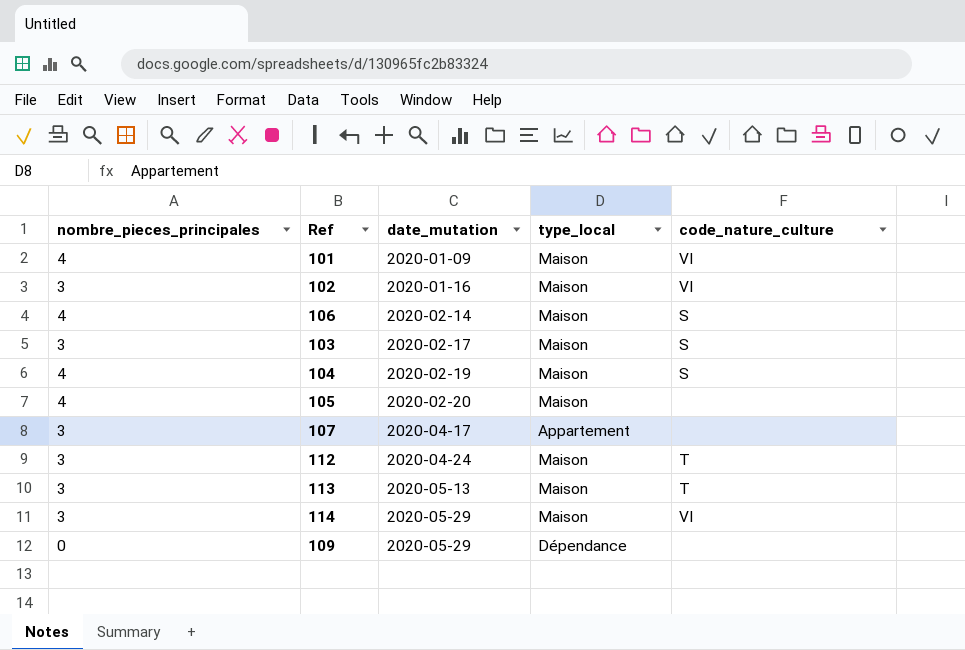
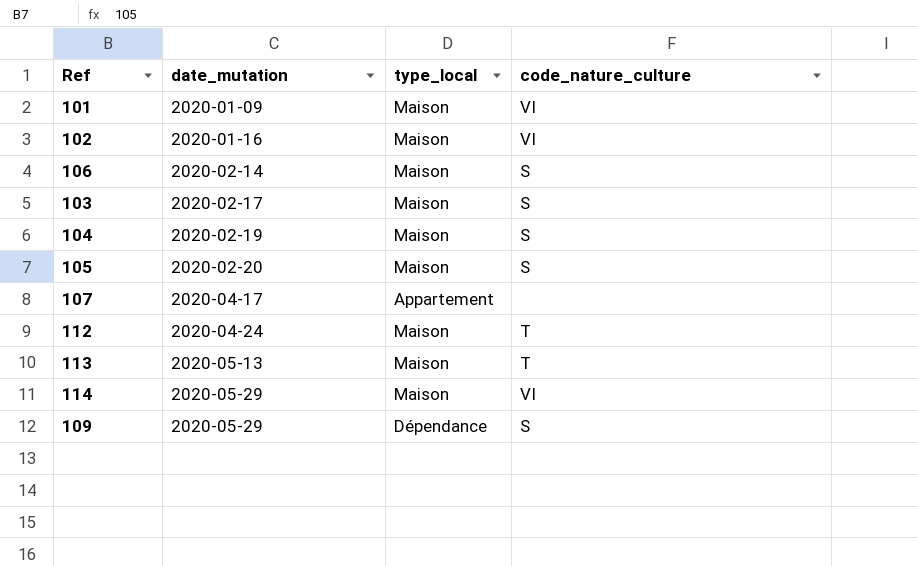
column nombre_pieces_principales | position: 1 -> none
105 | code_nature_culture: none -> S
109 | code_nature_culture: none -> S

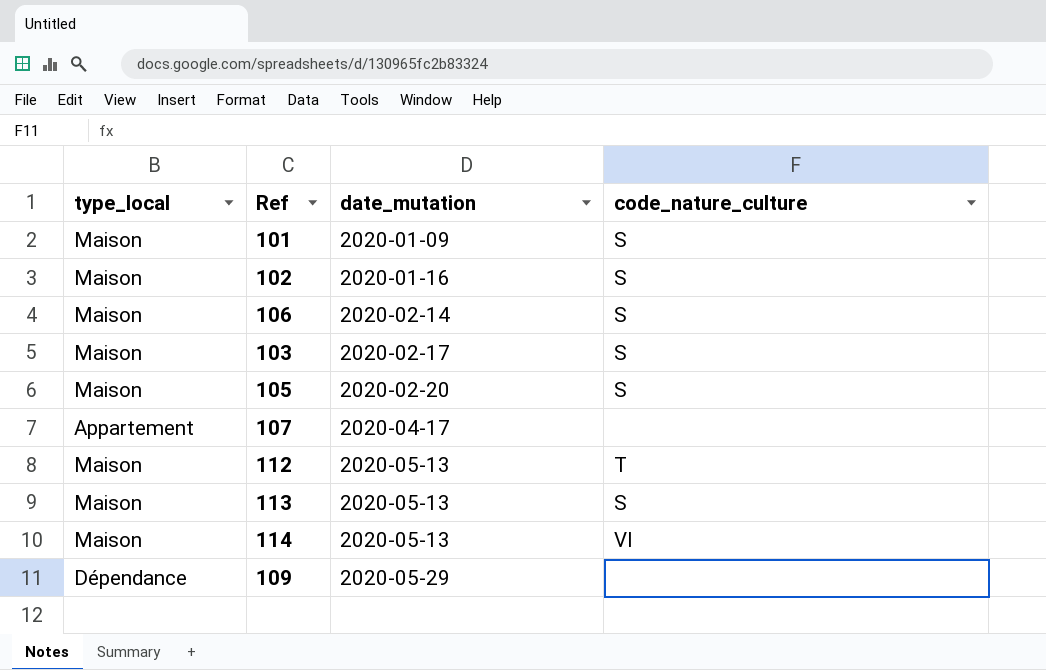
column type_local | position: 3 -> 1
row 104: 2020-02-19 | Maison | S -> none
101 | code_nature_culture: VI -> S
102 | code_nature_culture: VI -> S
112 | date_mutation: 2020-04-24 -> 2020-05-13
113 | code_nature_culture: T -> S
114 | date_mutation: 2020-05-29 -> 2020-05-13
109 | code_nature_culture: S -> none

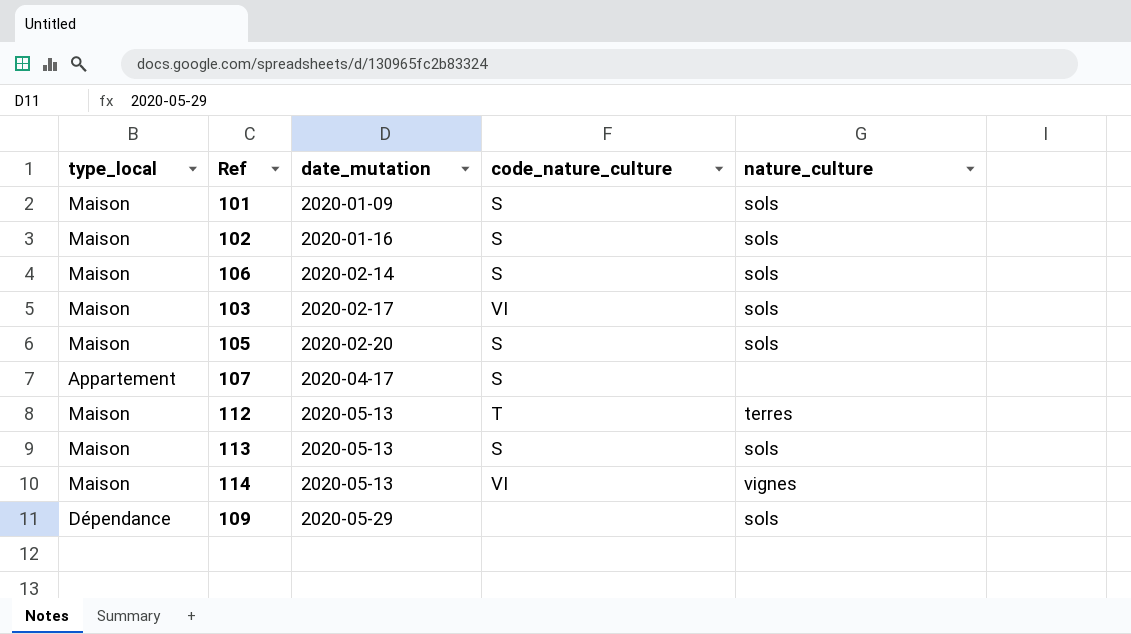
column nature_culture | position: none -> 5
103 | code_nature_culture: S -> VI
107 | code_nature_culture: none -> S

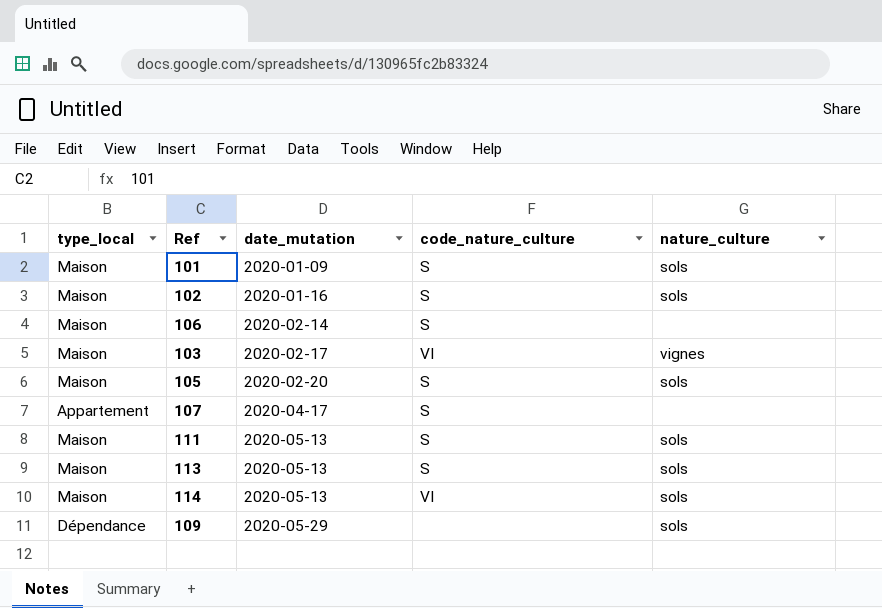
row 112: Maison | 2020-05-13 | T | terres -> none
106 | nature_culture: sols -> none
103 | nature_culture: sols -> vignes
row 111: none -> Maison | 2020-05-13 | S | sols
114 | nature_culture: vignes -> sols

